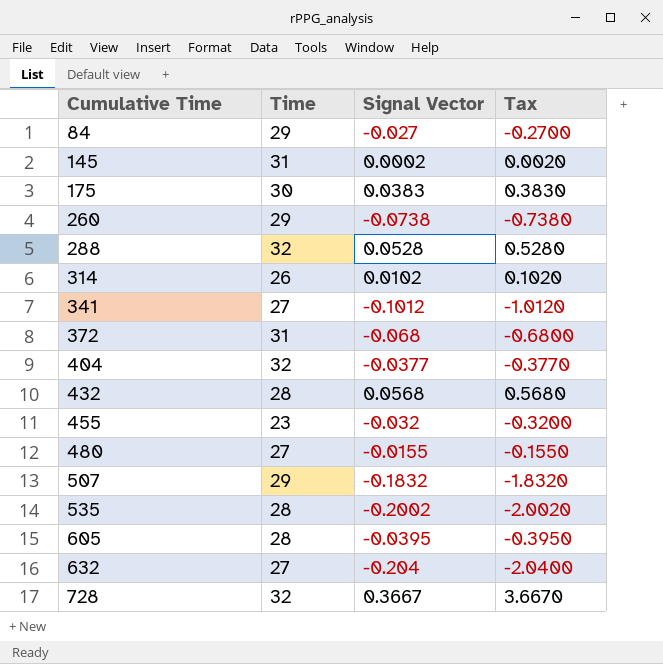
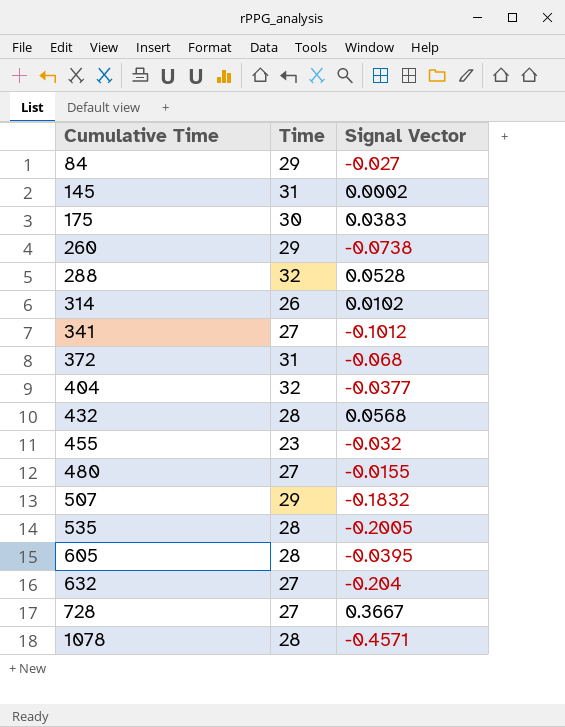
column Tax | formula: [Signal Vector] * 10 -> none
535 | Signal Vector: -0.2002 -> -0.2005
728 | Time: 32 -> 27
row 1078: none -> 28 | -0.4571

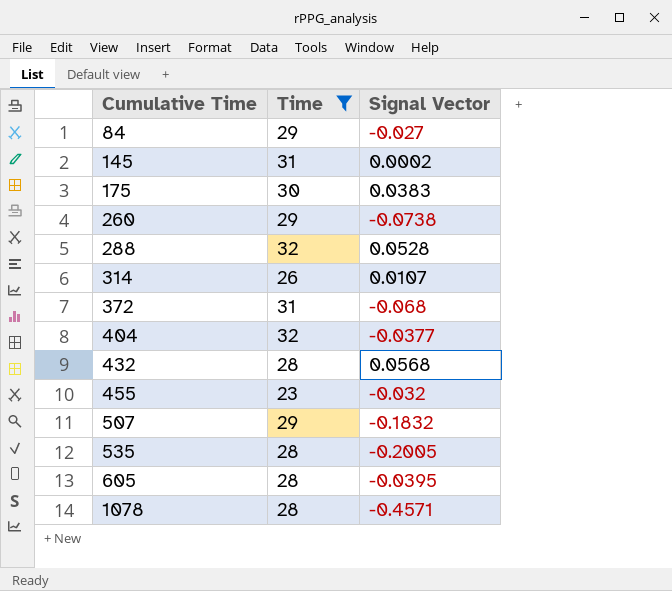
filter: none -> Time != 27
314 | Signal Vector: 0.0102 -> 0.0107

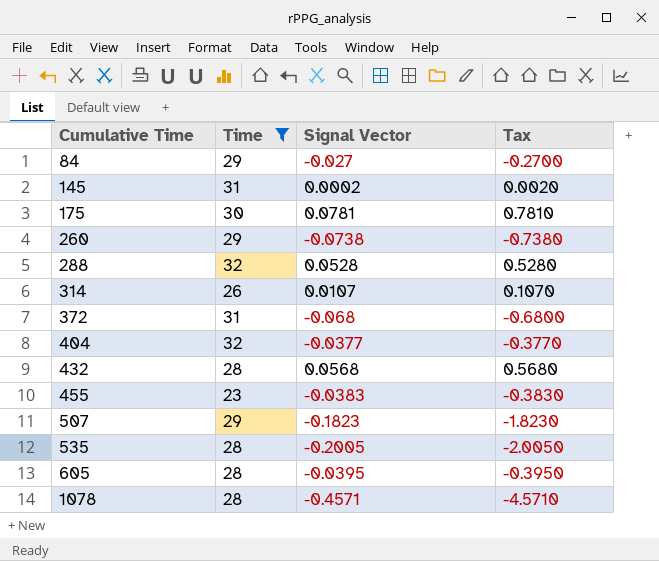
column Tax | formula: none -> [Signal Vector] * 10
175 | Signal Vector: 0.0383 -> 0.0781
455 | Signal Vector: -0.032 -> -0.0383
507 | Signal Vector: -0.1832 -> -0.1823

